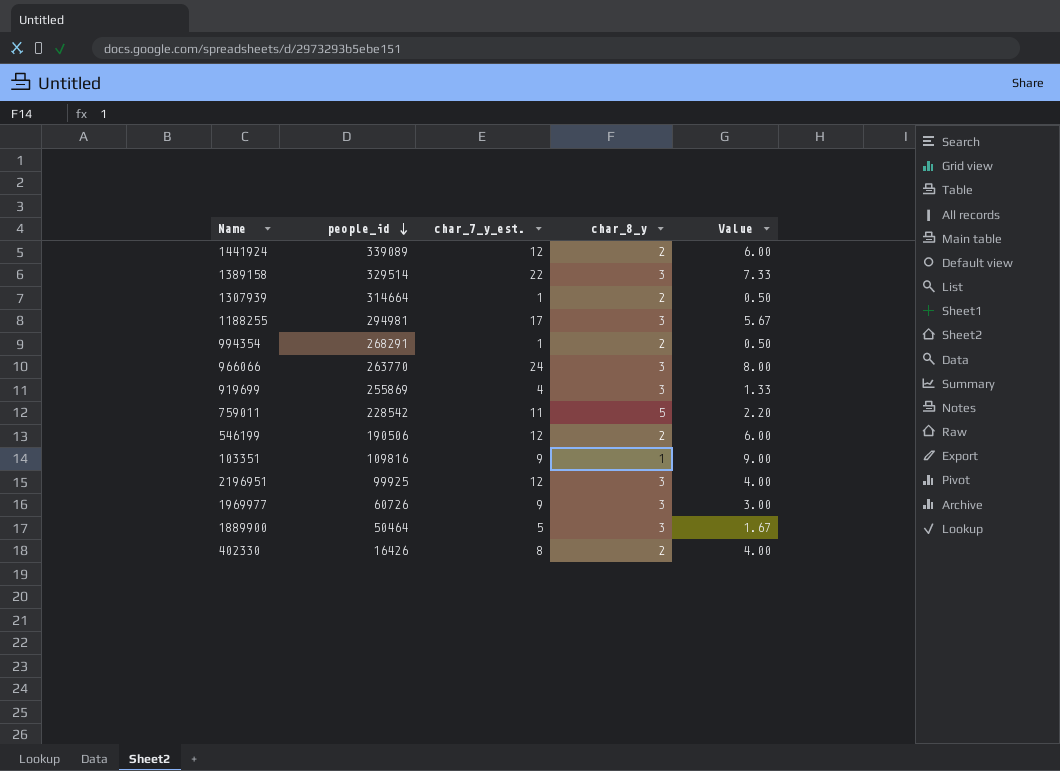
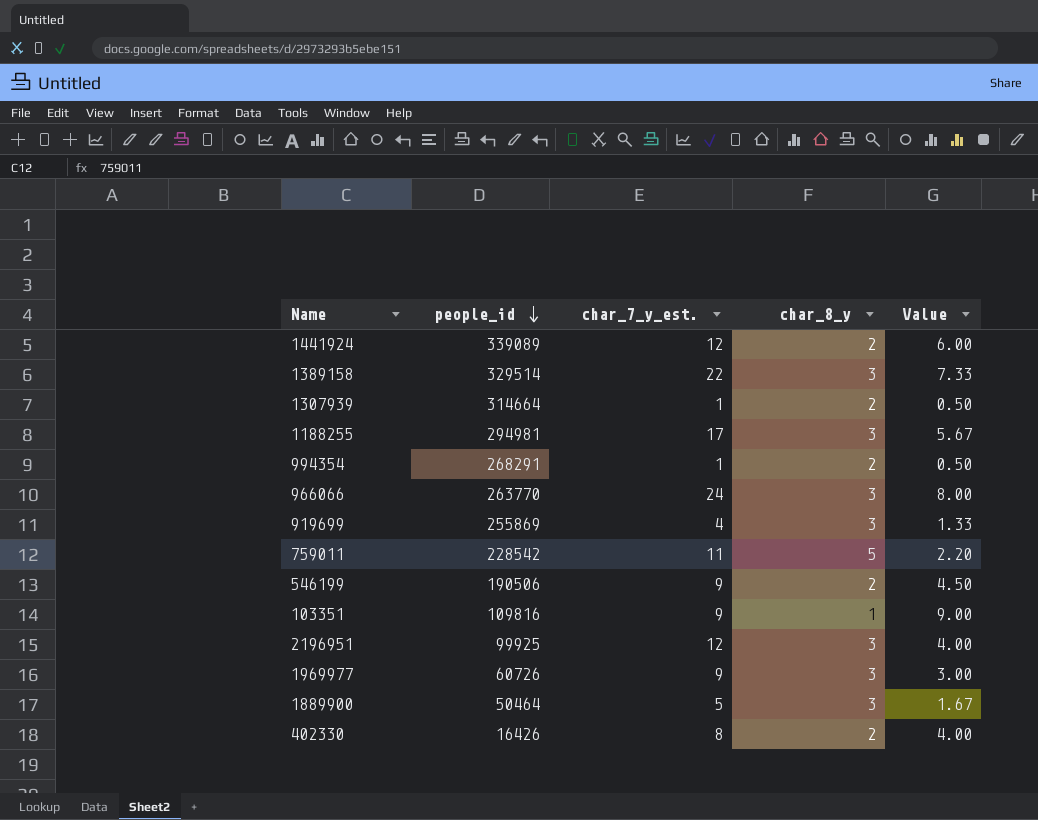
546199 | char_7_y_est.: 12 -> 9
546199 | Value: 6.00 -> 4.50

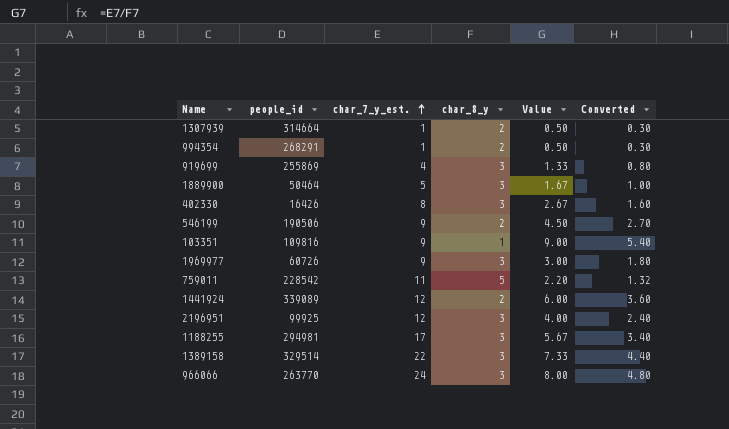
row order: people_id descending -> char_7_y_est. ascending
column Converted | formula: none -> [Value] * 0.6
402330 | char_8_y: 2 -> 3
402330 | Value: 4.00 -> 2.67

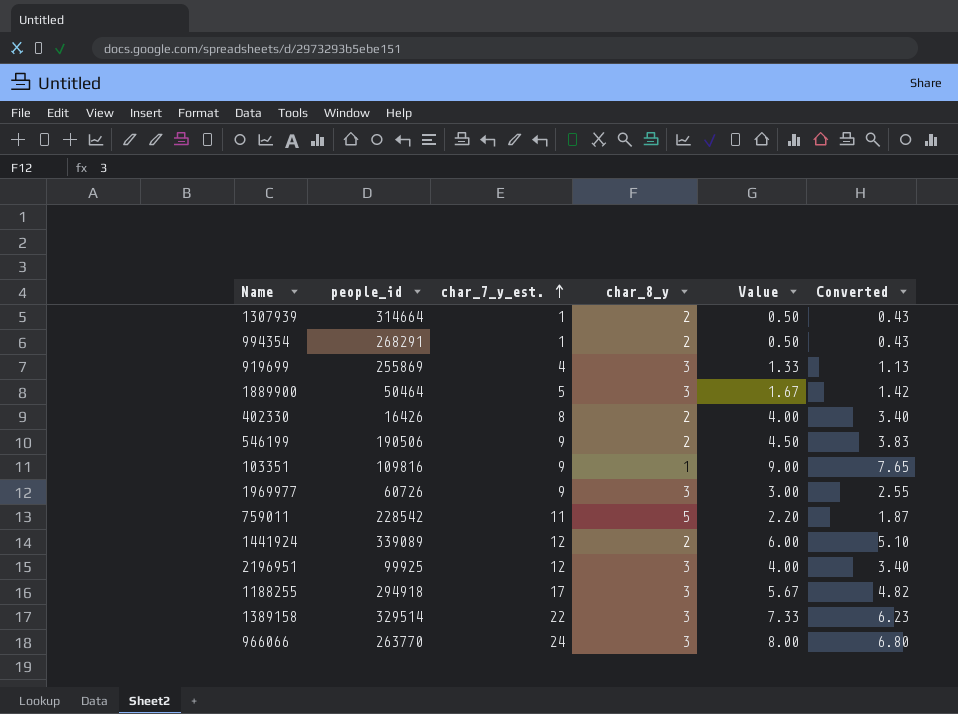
column Converted | formula: [Value] * 0.6 -> [Value] * 0.85
402330 | char_8_y: 3 -> 2
402330 | Value: 2.67 -> 4.00
1188255 | people_id: 294981 -> 294918

